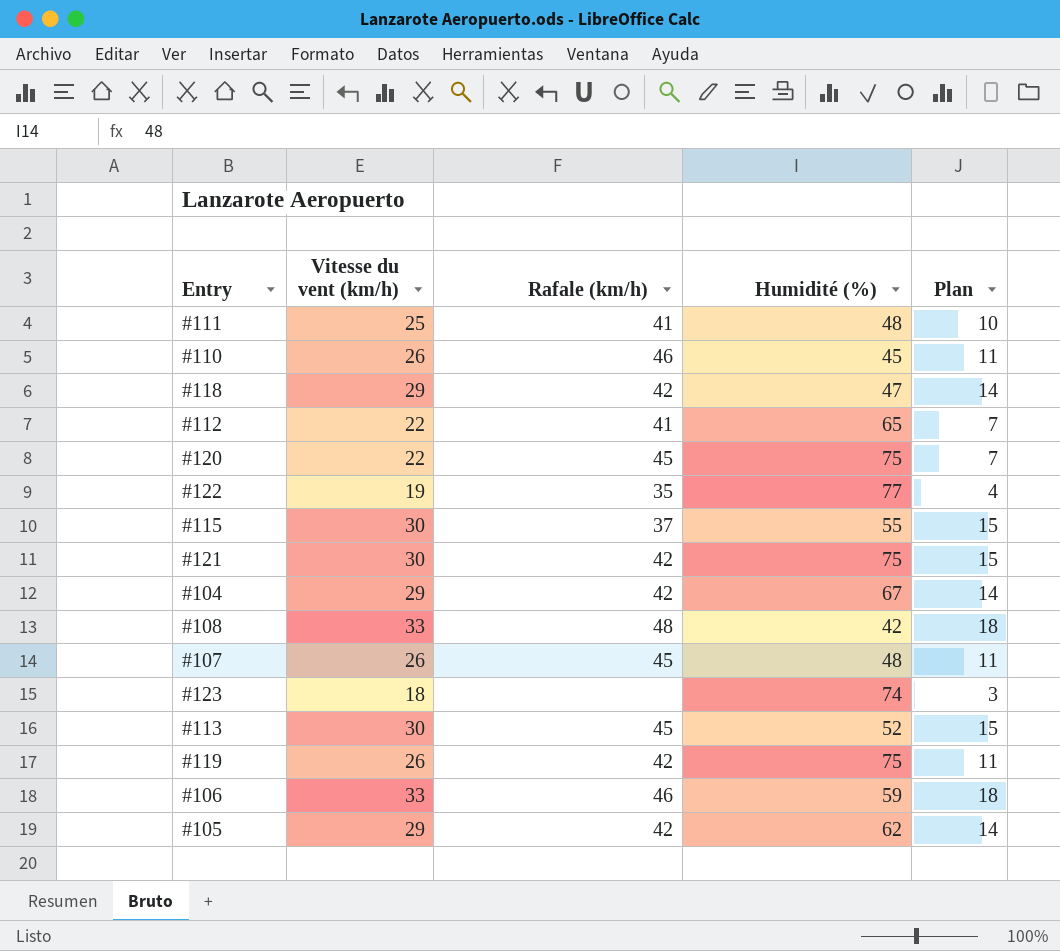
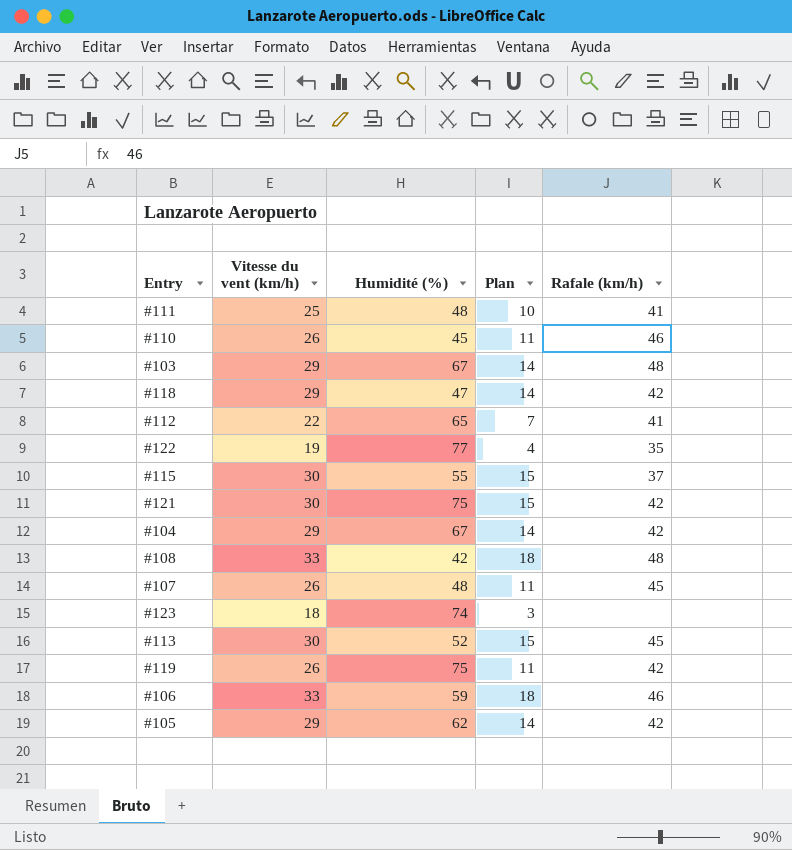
column Rafale (km/h) | position: 3 -> 5
row #120: 22 | 45 | 75 | 7 -> none
row #103: none -> 29 | 67 | 14 | 48

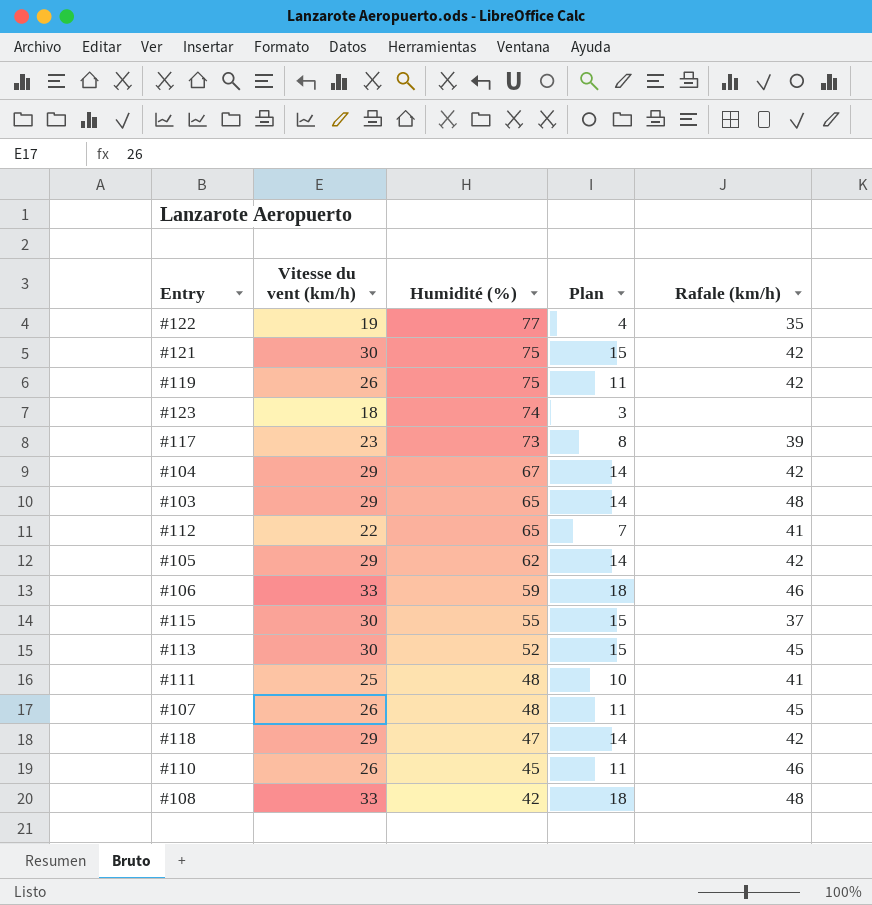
row order: none -> Humidité (%) descending
row #117: none -> 23 | 73 | 8 | 39
#103 | Humidité (%): 67 -> 65

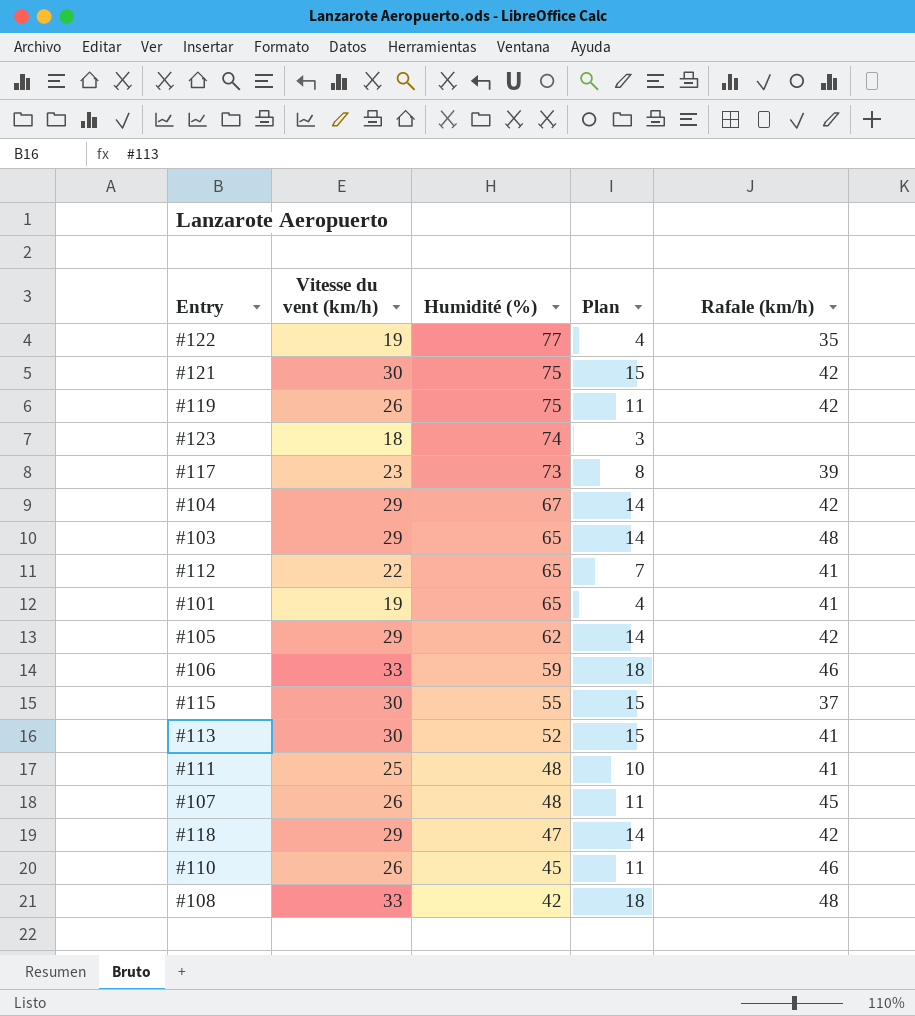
row #101: none -> 19 | 65 | 4 | 41
#113 | Rafale (km/h): 45 -> 41

